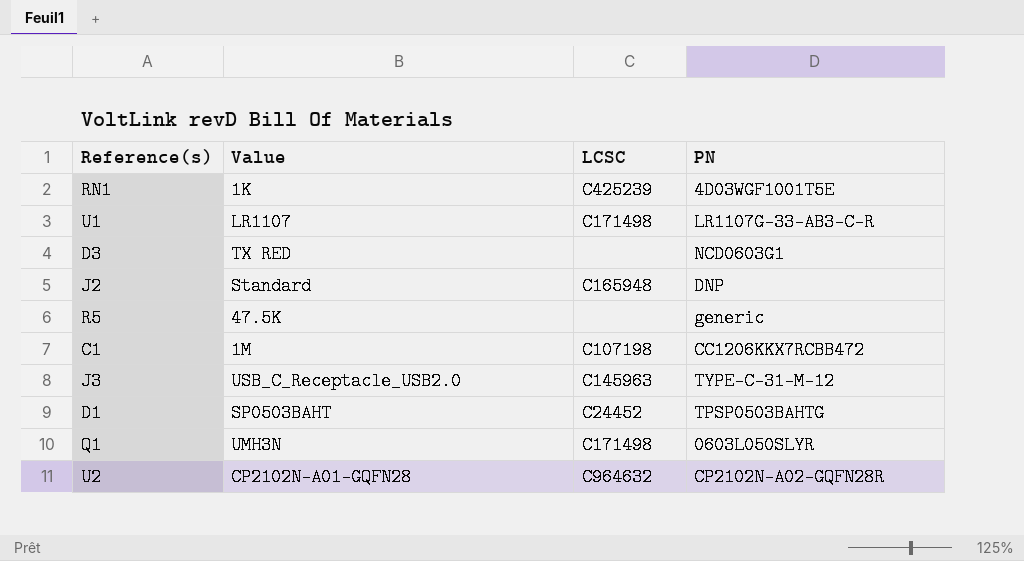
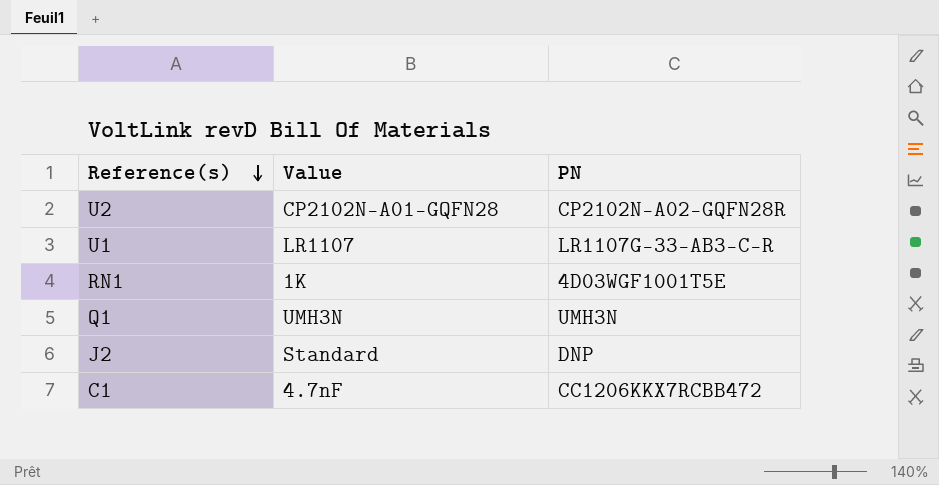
row order: none -> Reference(s) descending
column LCSC | position: 3 -> none
row D3: TX RED | none | NCD0603G1 -> none
row R5: 47.5K | none | generic -> none
row J3: USB_C_Receptacle_USB2.0 | C145963 | TYPE-C-31-M-12 -> none
row D1: SP0503BAHT | C24452 | TPSP0503BAHTG -> none
Q1 | PN: 0603L050SLYR -> UMH3N
C1 | Value: 1M -> 4.7nF

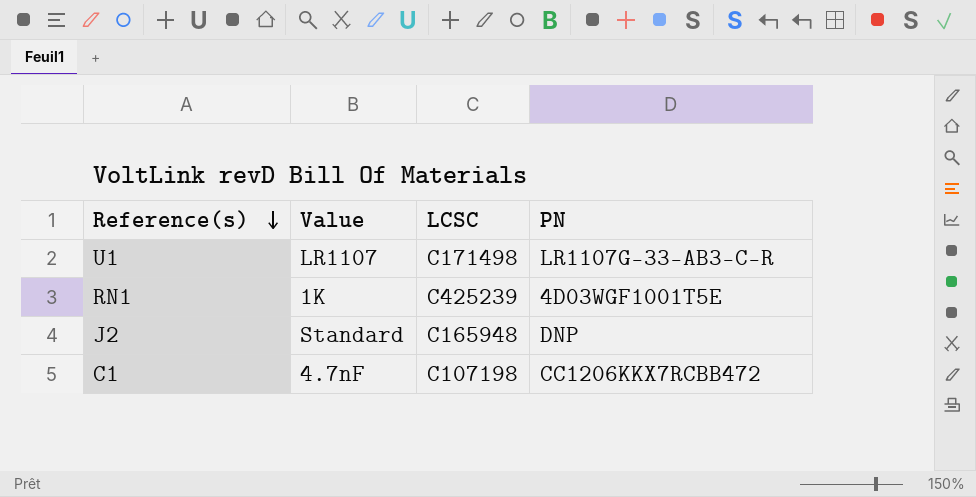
column LCSC | position: none -> 3
row U2: CP2102N-A01-GQFN28 | CP2102N-A02-GQFN28R -> none
row Q1: UMH3N | UMH3N -> none

